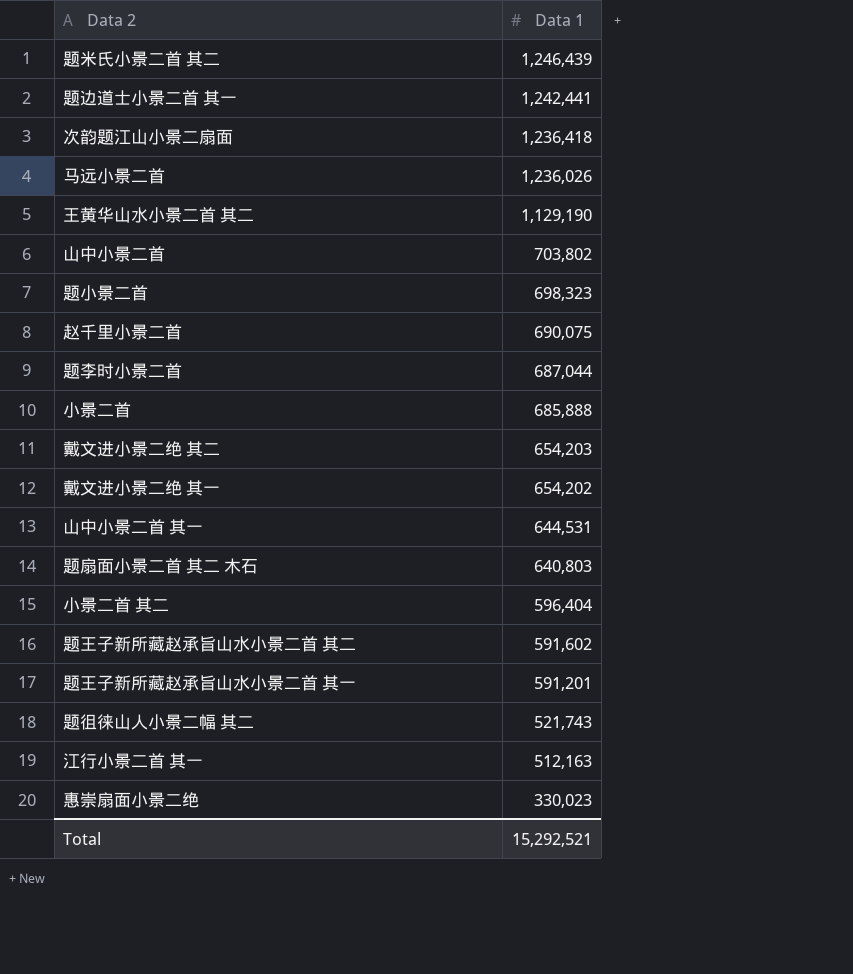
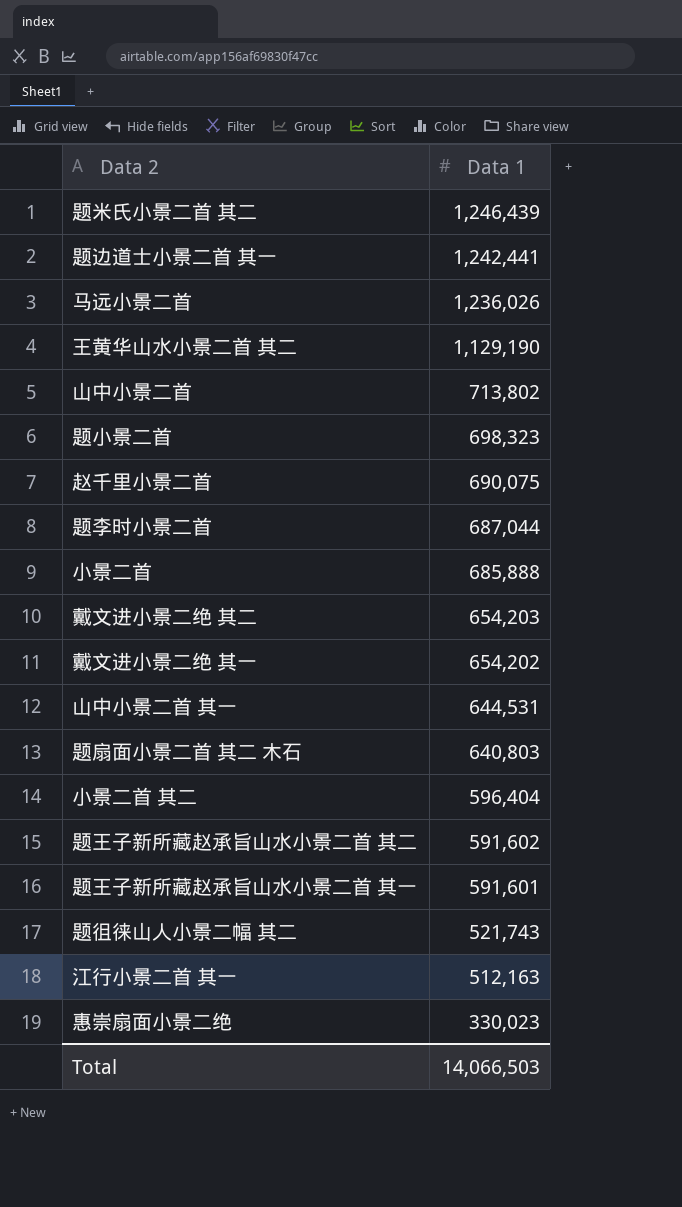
row 次韵题江山小景二扇面: 1,236,418 -> none
山中小景二首 | Data 1: 703,802 -> 713,802
题王子新所藏赵承旨山水小景二首 其一 | Data 1: 591,201 -> 591,601
Total | Data 1: 15,292,521 -> 14,066,503

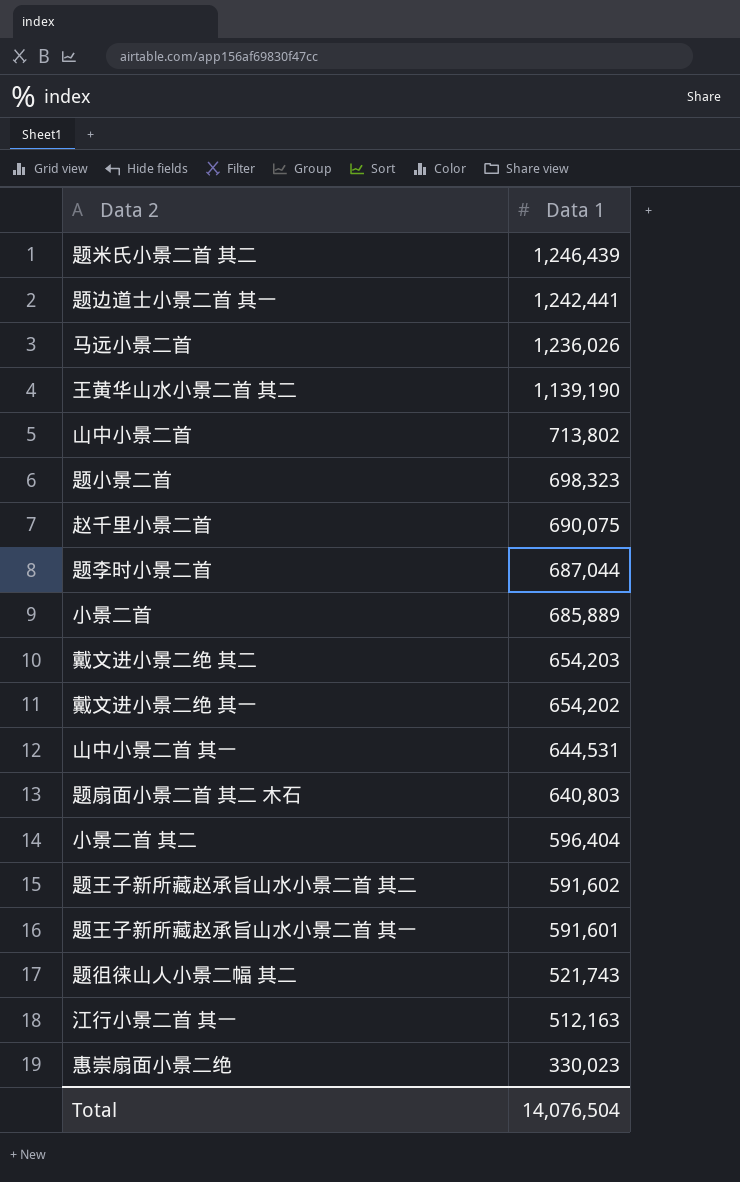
王黄华山水小景二首 其二 | Data 1: 1,129,190 -> 1,139,190
小景二首 | Data 1: 685,888 -> 685,889
Total | Data 1: 14,066,503 -> 14,076,504

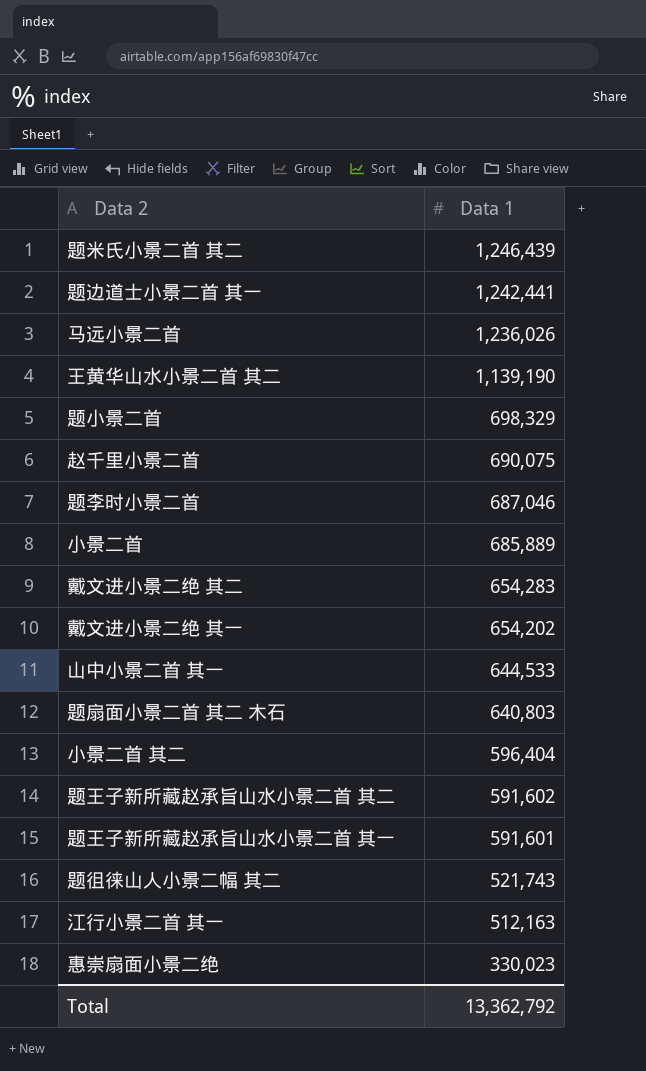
row 山中小景二首: 713,802 -> none
题小景二首 | Data 1: 698,323 -> 698,329
题李时小景二首 | Data 1: 687,044 -> 687,046
戴文进小景二绝 其二 | Data 1: 654,203 -> 654,283
山中小景二首 其一 | Data 1: 644,531 -> 644,533
Total | Data 1: 14,076,504 -> 13,362,792

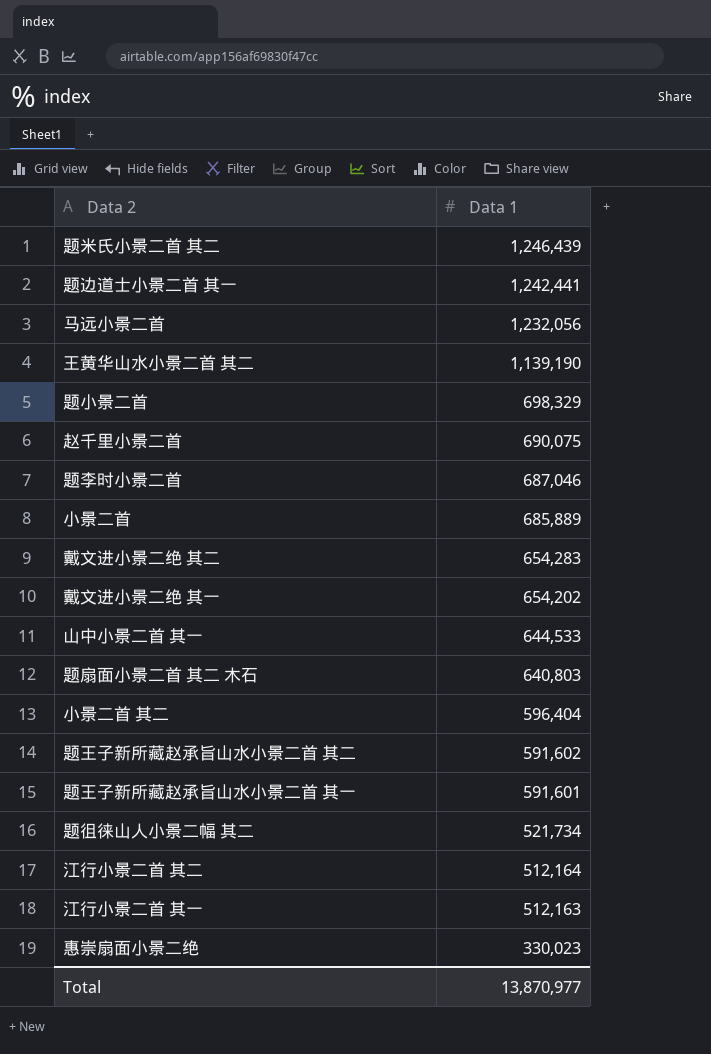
马远小景二首 | Data 1: 1,236,026 -> 1,232,056
题徂徕山人小景二幅 其二 | Data 1: 521,743 -> 521,734
row 江行小景二首 其二: none -> 512,164
Total | Data 1: 13,362,792 -> 13,870,977

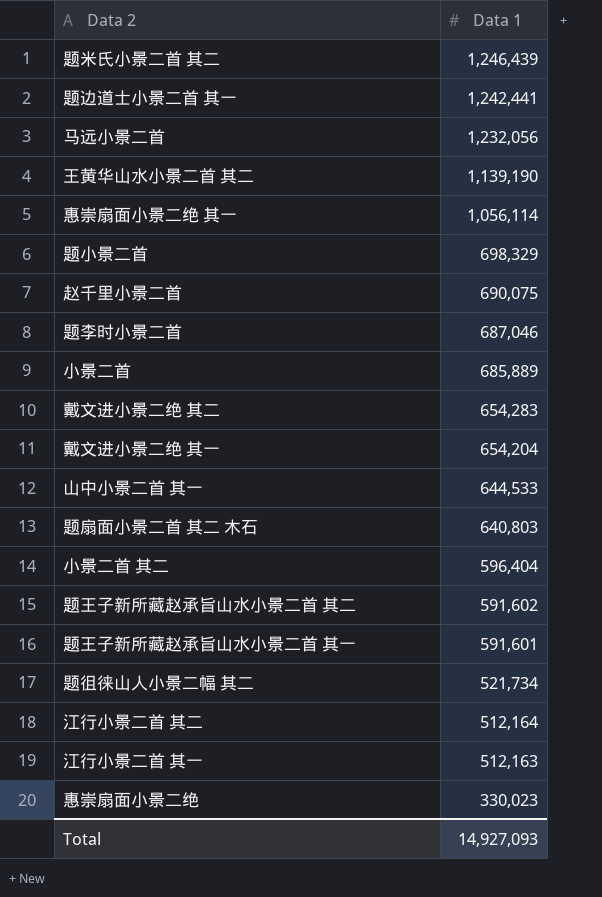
row 惠崇扇面小景二绝 其一: none -> 1,056,114
戴文进小景二绝 其一 | Data 1: 654,202 -> 654,204
Total | Data 1: 13,870,977 -> 14,927,093

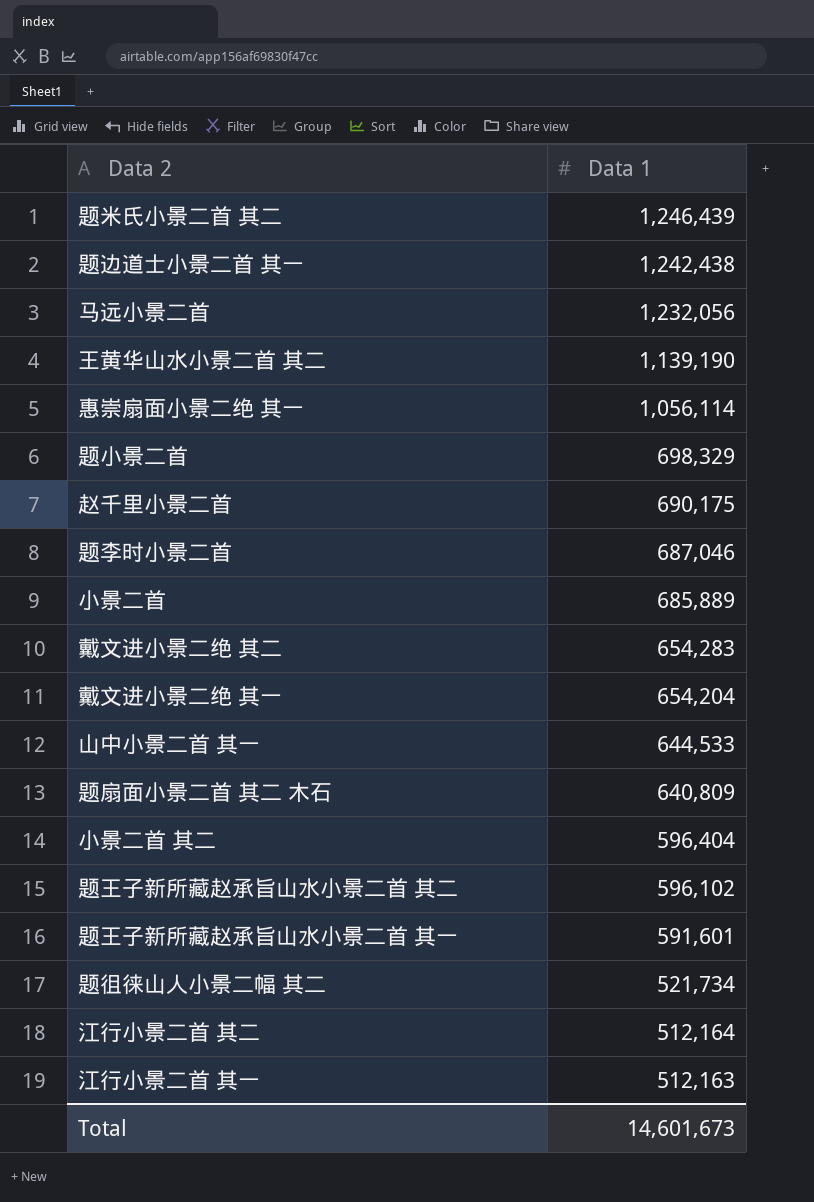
row 惠崇扇面小景二绝: 330,023 -> none
题边道士小景二首 其一 | Data 1: 1,242,441 -> 1,242,438
赵千里小景二首 | Data 1: 690,075 -> 690,175
题扇面小景二首 其二 木石 | Data 1: 640,803 -> 640,809
题王子新所藏赵承旨山水小景二首 其二 | Data 1: 591,602 -> 596,102
Total | Data 1: 14,927,093 -> 14,601,673

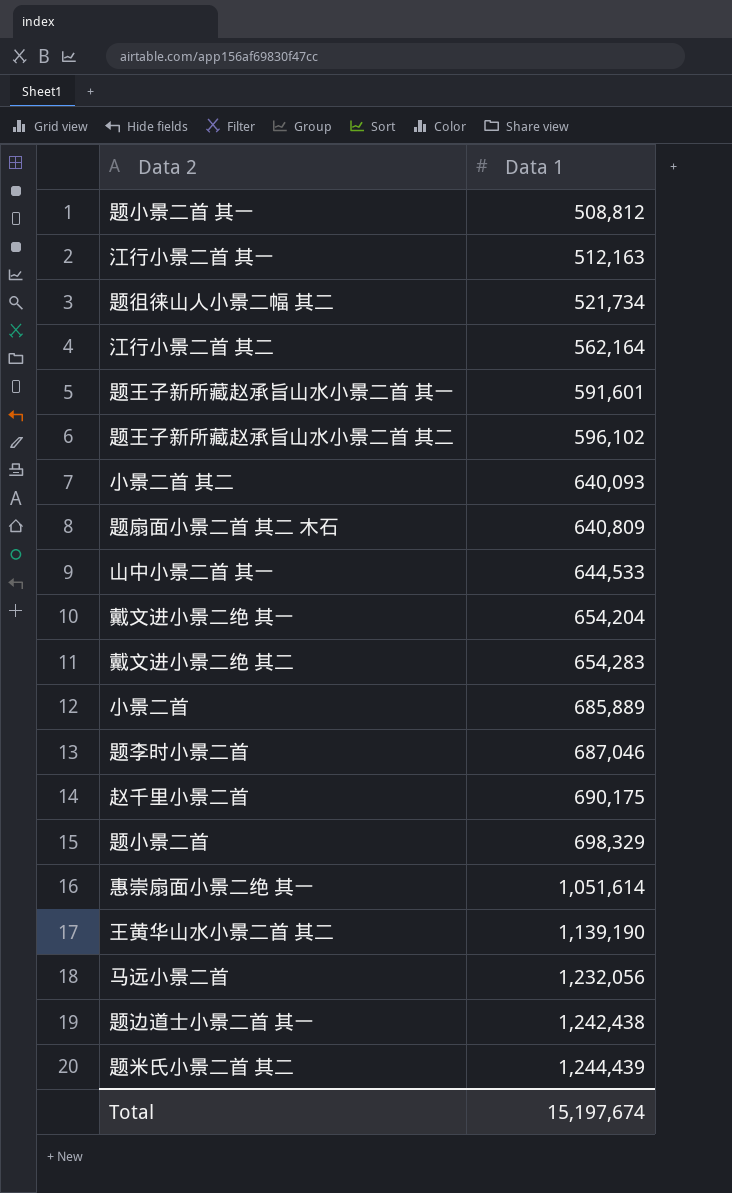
row order: Data 1 descending -> Data 1 ascending
row 题小景二首 其一: none -> 508,812
江行小景二首 其二 | Data 1: 512,164 -> 562,164
小景二首 其二 | Data 1: 596,404 -> 640,093
惠崇扇面小景二绝 其一 | Data 1: 1,056,114 -> 1,051,614
题米氏小景二首 其二 | Data 1: 1,246,439 -> 1,244,439
Total | Data 1: 14,601,673 -> 15,197,674

